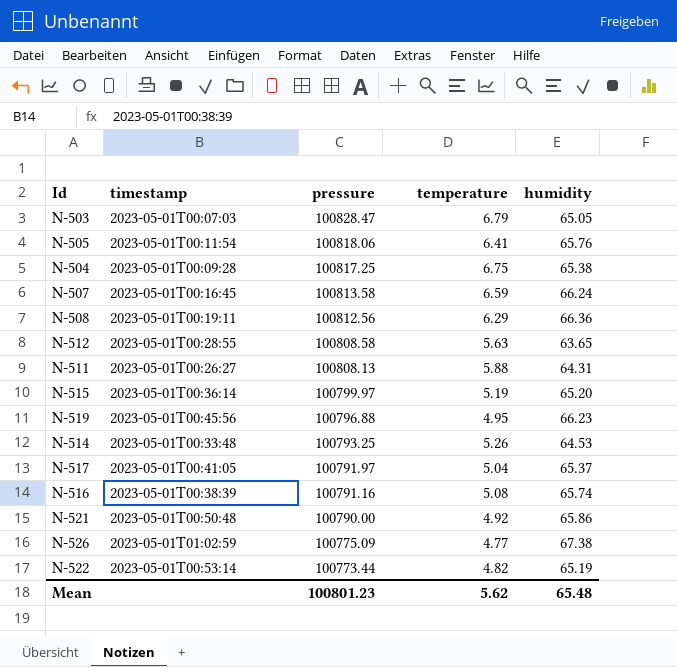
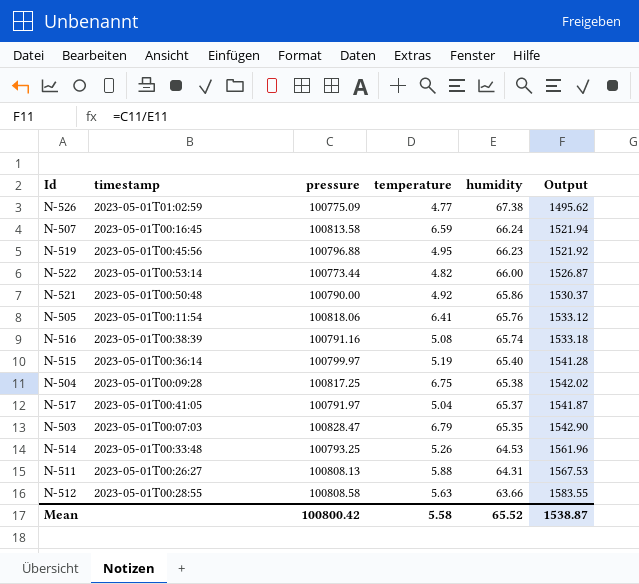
row order: pressure descending -> humidity descending
column Output | formula: none -> [pressure] / [humidity]
row N-508: 2023-05-01T00:19:11 | 100812.56 | 6.29 | 66.36 -> none
N-522 | humidity: 65.19 -> 66.00
N-515 | humidity: 65.20 -> 65.40
N-503 | humidity: 65.05 -> 65.35
N-512 | humidity: 63.65 -> 63.66
Mean | pressure: 100801.23 -> 100800.42
Mean | temperature: 5.62 -> 5.58
Mean | humidity: 65.48 -> 65.52

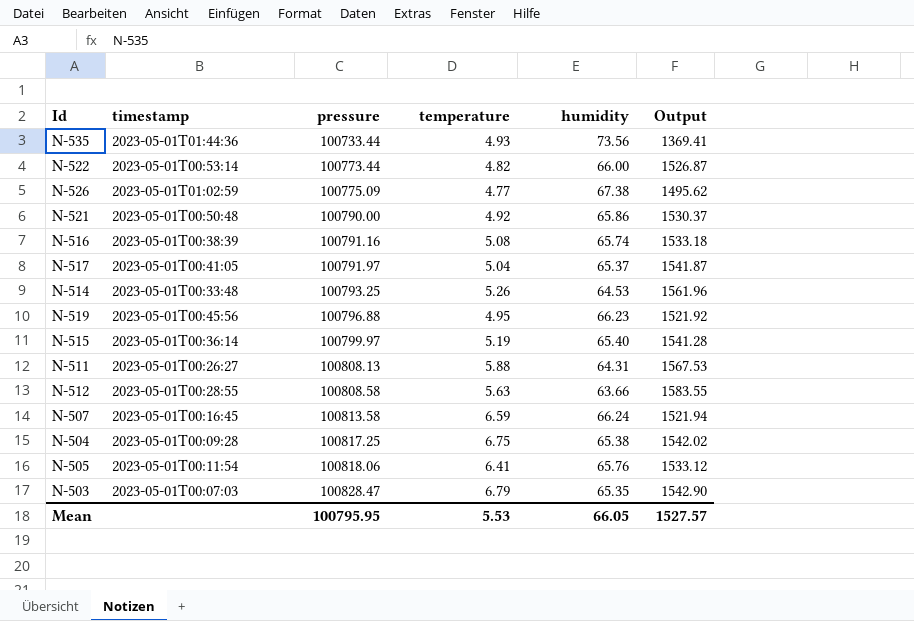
row order: humidity descending -> pressure ascending
row N-535: none -> 2023-05-01T01:44:36 | 100733.44 | 4.93 | 73.56 | 1369.41
Mean | pressure: 100800.42 -> 100795.95
Mean | temperature: 5.58 -> 5.53
Mean | humidity: 65.52 -> 66.05
Mean | Output: 1538.87 -> 1527.57

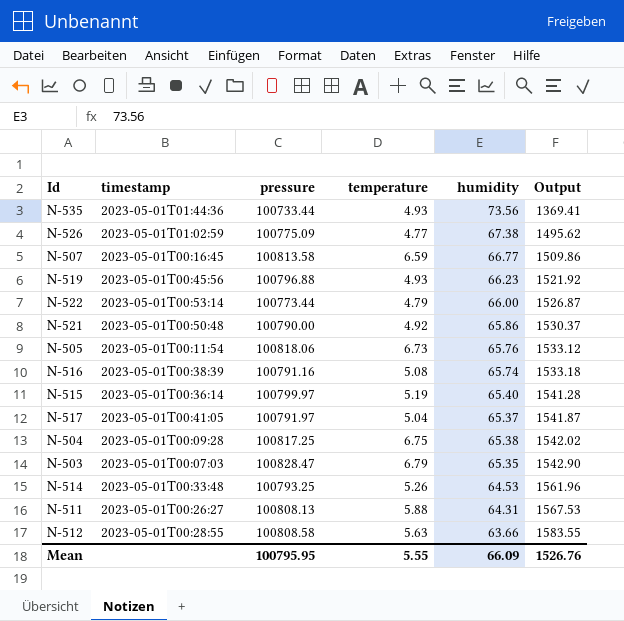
row order: pressure ascending -> Output ascending
N-507 | humidity: 66.24 -> 66.77
N-507 | Output: 1521.94 -> 1509.86
N-519 | temperature: 4.95 -> 4.93
N-522 | temperature: 4.82 -> 4.79
N-505 | temperature: 6.41 -> 6.73
Mean | temperature: 5.53 -> 5.55
Mean | humidity: 66.05 -> 66.09
Mean | Output: 1527.57 -> 1526.76

